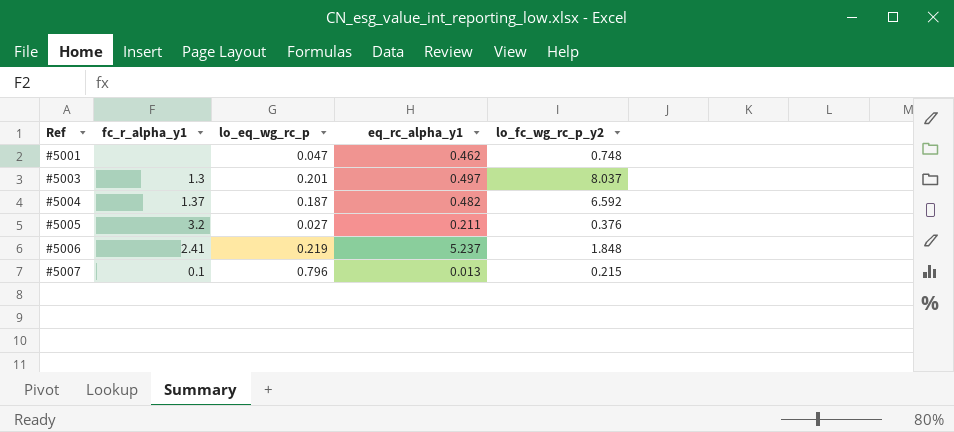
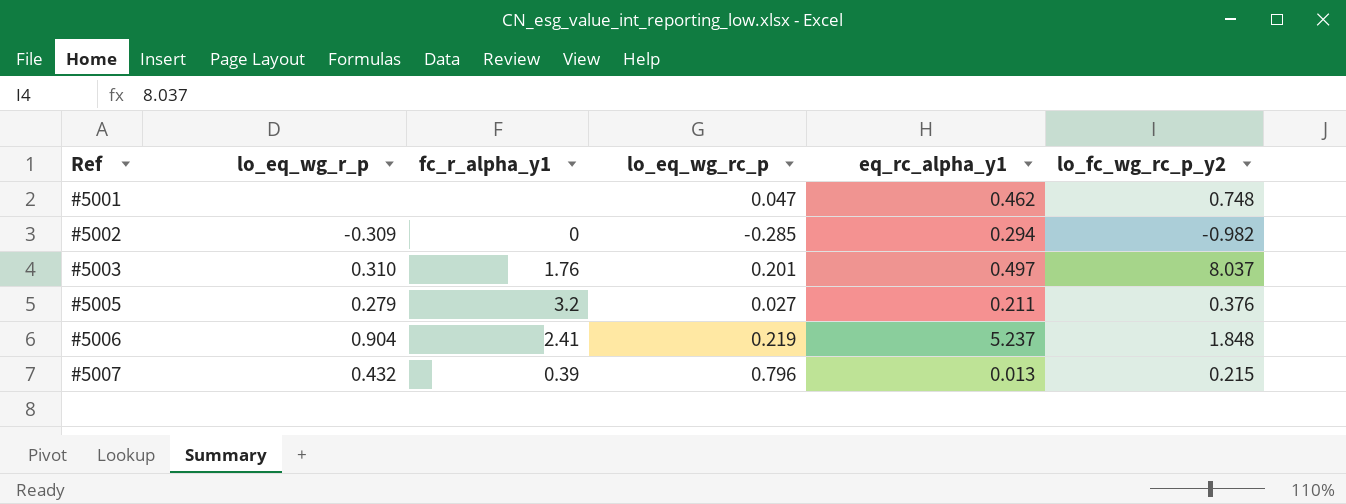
column lo_eq_wg_r_p | position: none -> 2
row #5004: 1.37 | 0.187 | 0.482 | 6.592 -> none
row #5002: none -> -0.309 | 0 | -0.285 | 0.294 | -0.982
#5003 | fc_r_alpha_y1: 1.3 -> 1.76
#5007 | fc_r_alpha_y1: 0.1 -> 0.39

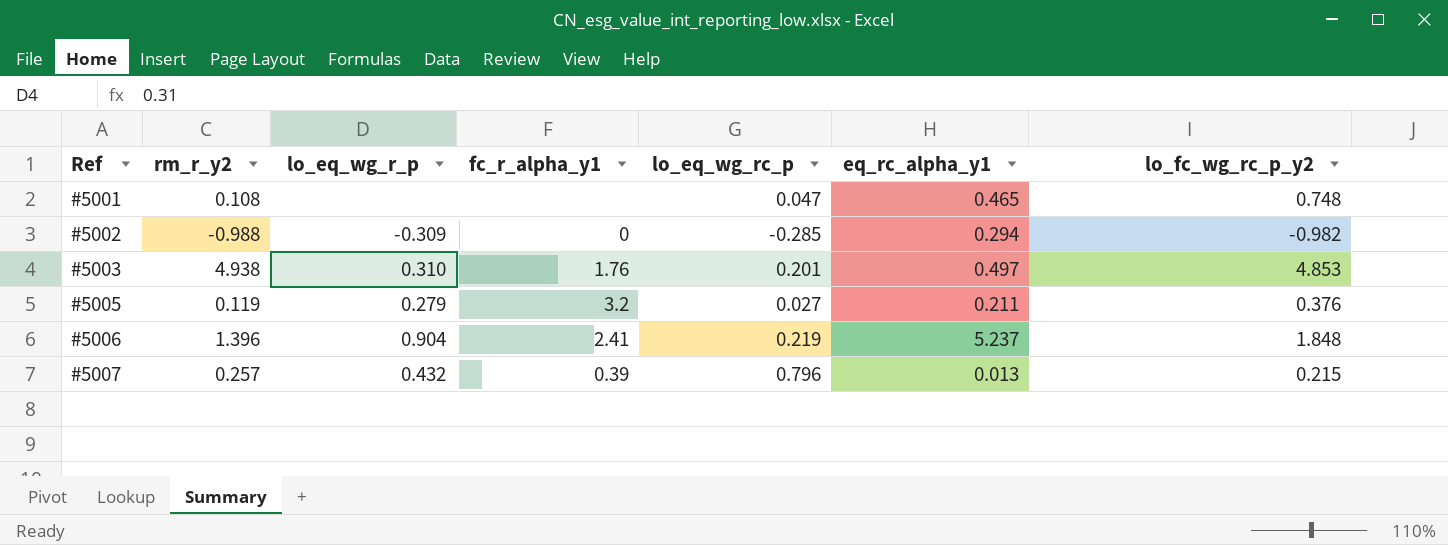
column rm_r_y2 | position: none -> 2
#5001 | eq_rc_alpha_y1: 0.462 -> 0.465
#5003 | lo_fc_wg_rc_p_y2: 8.037 -> 4.853

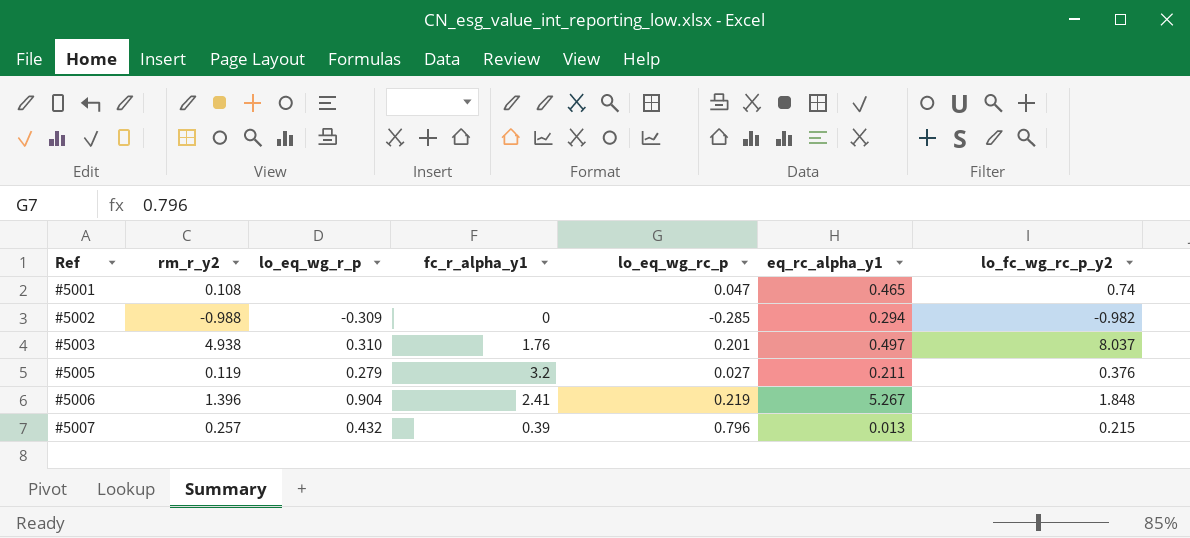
#5001 | lo_fc_wg_rc_p_y2: 0.748 -> 0.74
#5003 | lo_fc_wg_rc_p_y2: 4.853 -> 8.037
#5006 | eq_rc_alpha_y1: 5.237 -> 5.267

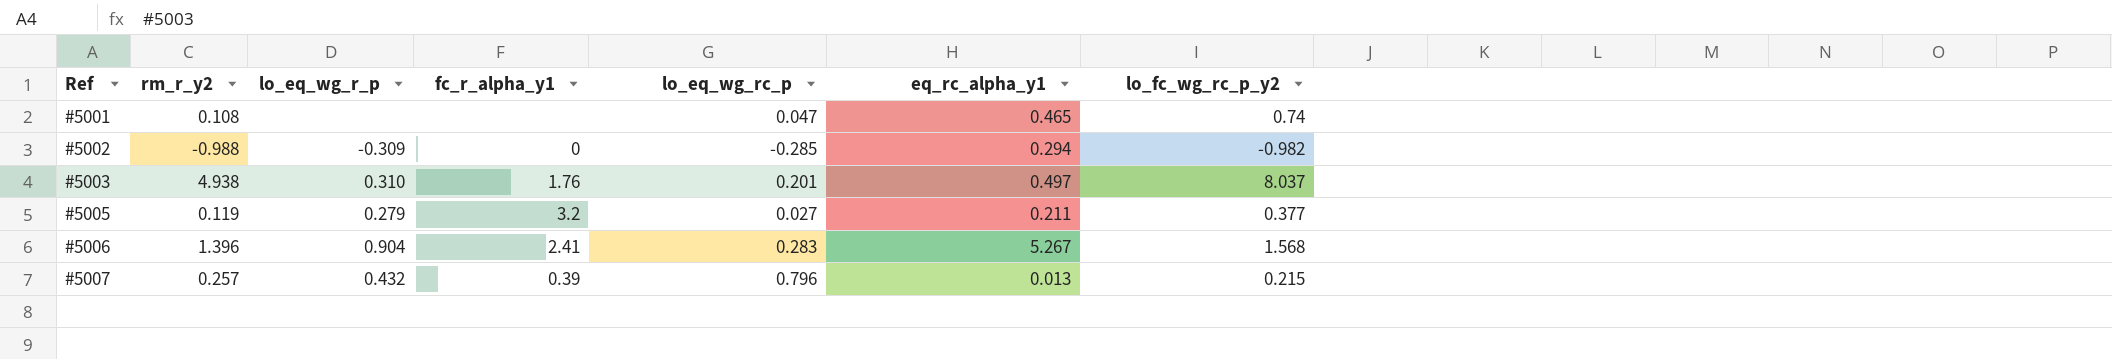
#5005 | lo_fc_wg_rc_p_y2: 0.376 -> 0.377
#5006 | lo_eq_wg_rc_p: 0.219 -> 0.283
#5006 | lo_fc_wg_rc_p_y2: 1.848 -> 1.568

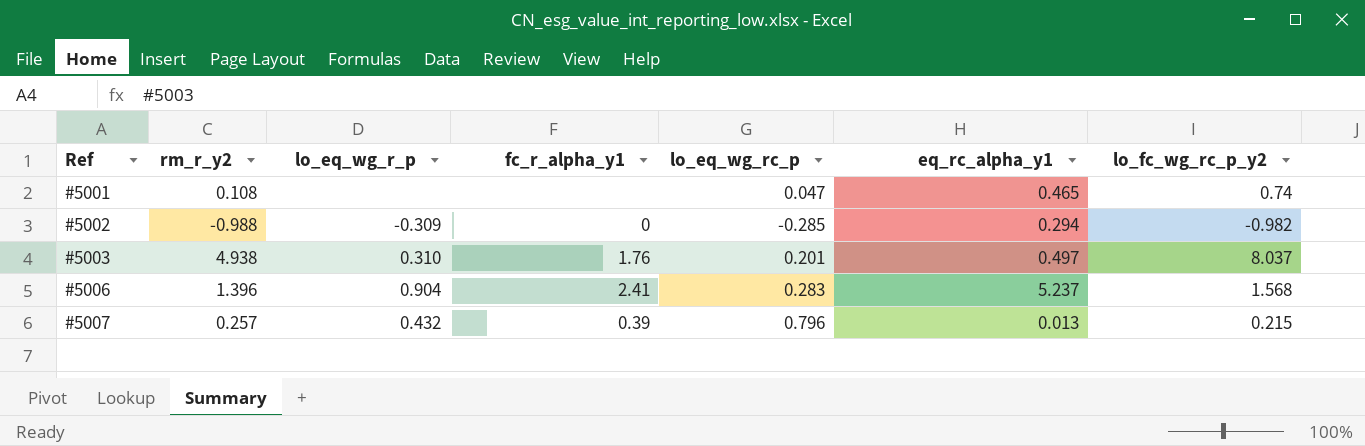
row #5005: 0.119 | 0.279 | 3.2 | 0.027 | 0.211 | 0.377 -> none
#5006 | eq_rc_alpha_y1: 5.267 -> 5.237

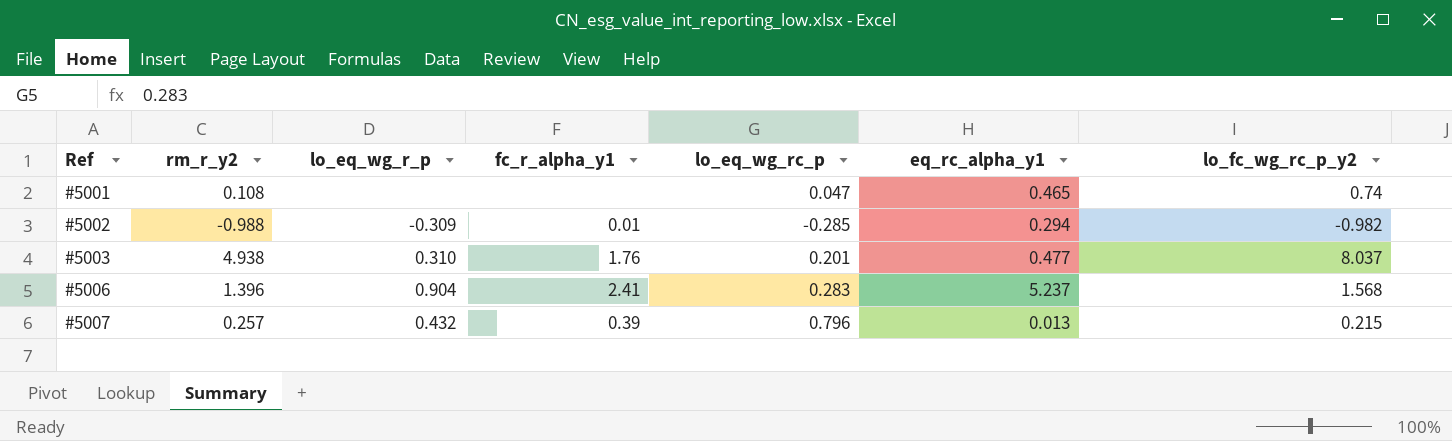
#5002 | fc_r_alpha_y1: 0 -> 0.01
#5003 | eq_rc_alpha_y1: 0.497 -> 0.477

